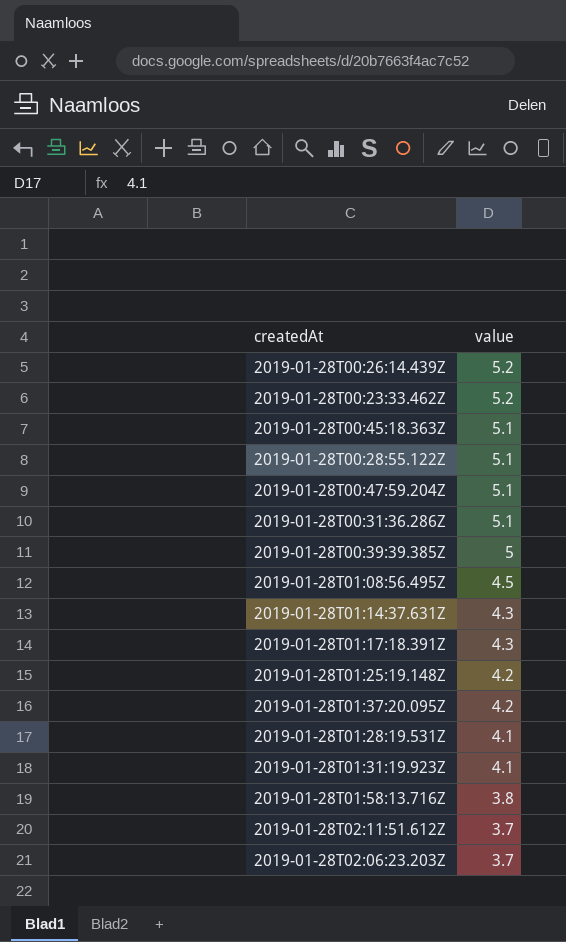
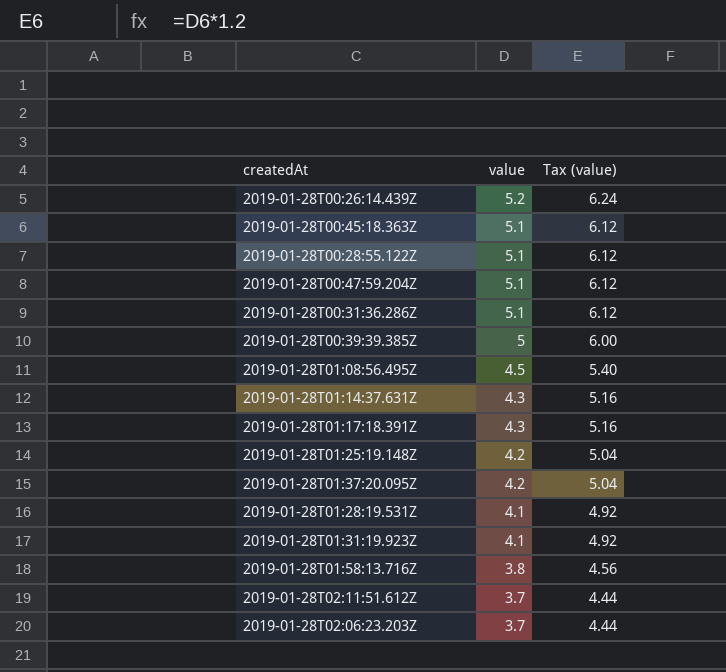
column Tax (value) | formula: none -> [value] * 1.2
row 2019-01-28T00:23:33.462Z: 5.2 -> none

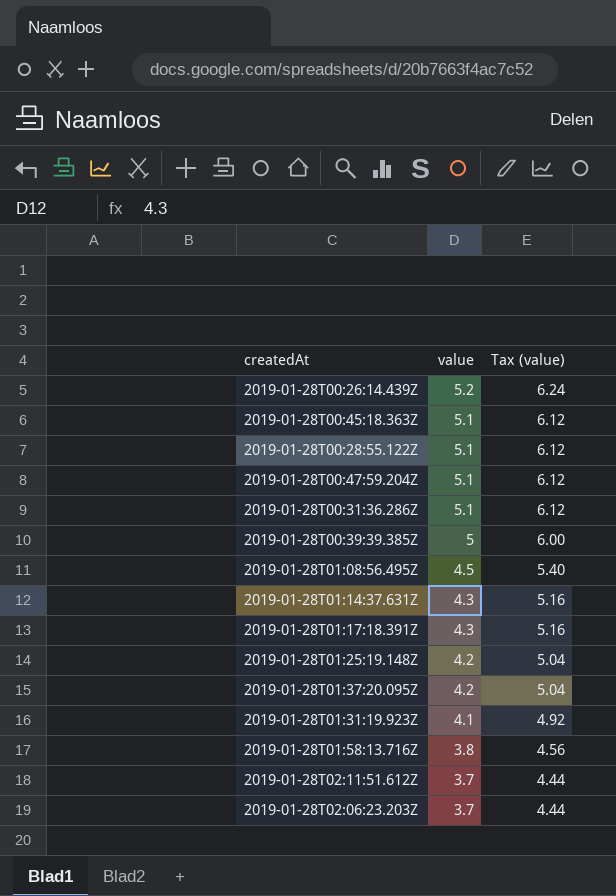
row 2019-01-28T01:28:19.531Z: 4.1 | 4.92 -> none

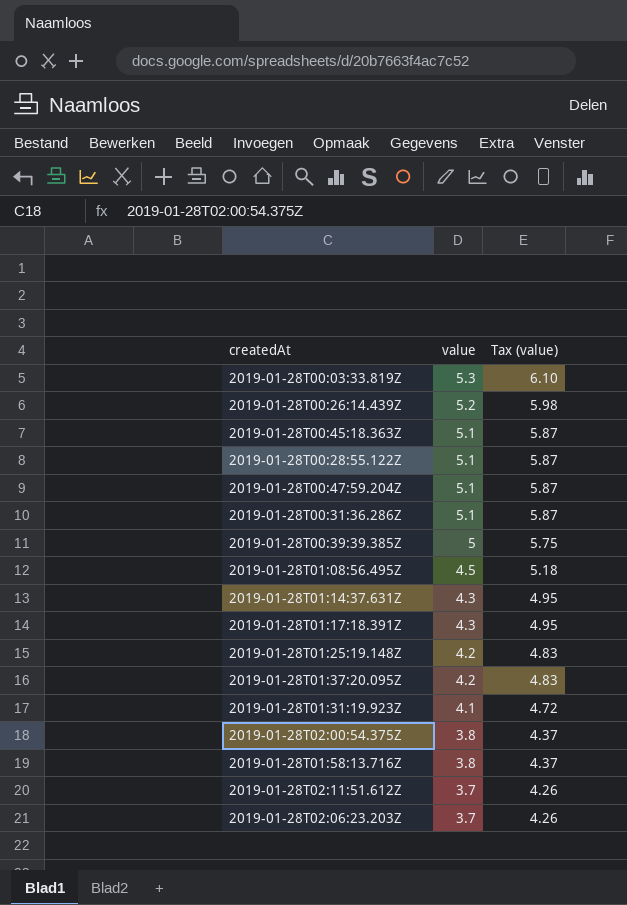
column Tax (value) | formula: [value] * 1.2 -> [value] * 1.15
row 2019-01-28T00:03:33.819Z: none -> 5.3 | 6.10
row 2019-01-28T02:00:54.375Z: none -> 3.8 | 4.37

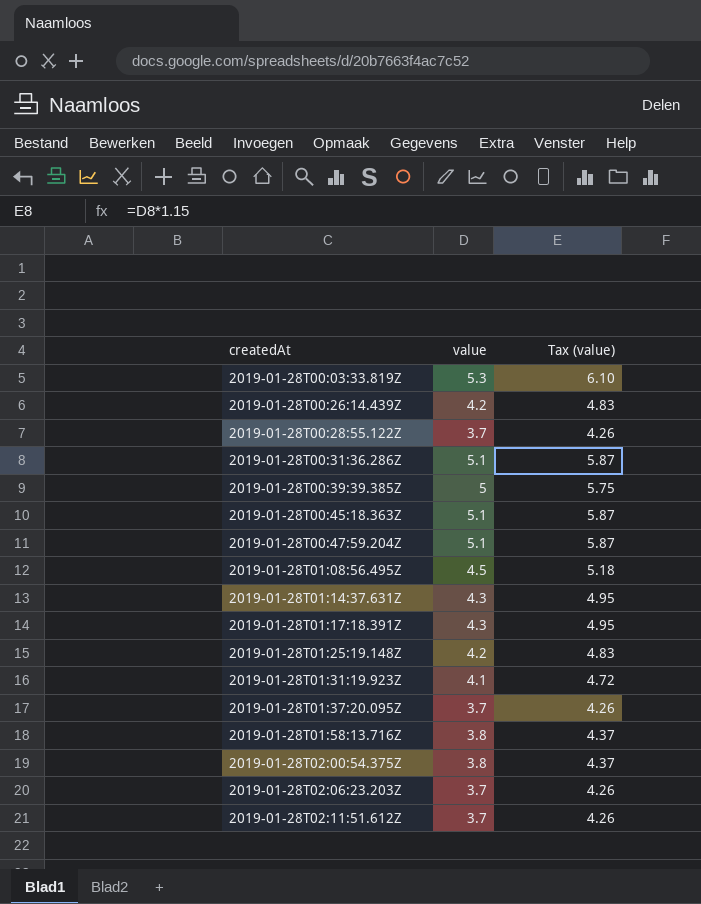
row order: value descending -> createdAt ascending
2019-01-28T00:26:14.439Z | value: 5.2 -> 4.2
2019-01-28T00:26:14.439Z | Tax (value): 5.98 -> 4.83
2019-01-28T00:28:55.122Z | value: 5.1 -> 3.7
2019-01-28T00:28:55.122Z | Tax (value): 5.87 -> 4.26
2019-01-28T01:37:20.095Z | value: 4.2 -> 3.7
2019-01-28T01:37:20.095Z | Tax (value): 4.83 -> 4.26

